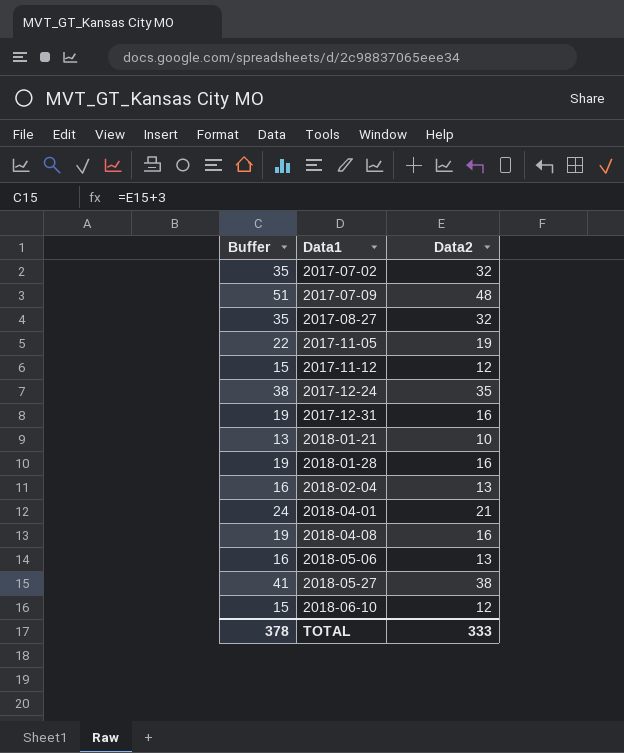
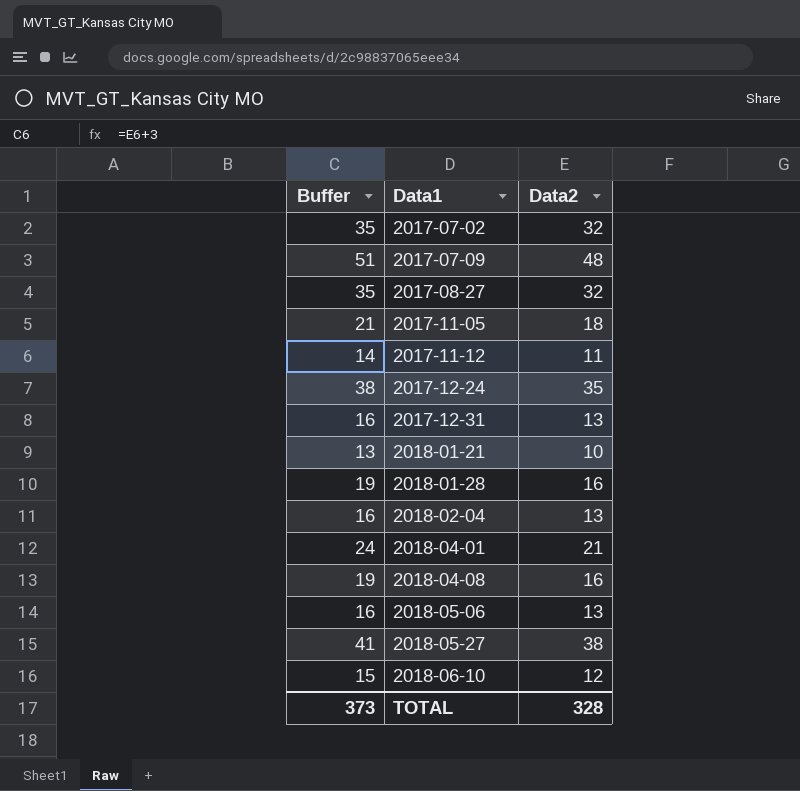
2017-11-05 | Buffer: 22 -> 21
2017-11-05 | Data2: 19 -> 18
2017-11-12 | Buffer: 15 -> 14
2017-11-12 | Data2: 12 -> 11
2017-12-31 | Buffer: 19 -> 16
2017-12-31 | Data2: 16 -> 13
TOTAL | Buffer: 378 -> 373
TOTAL | Data2: 333 -> 328

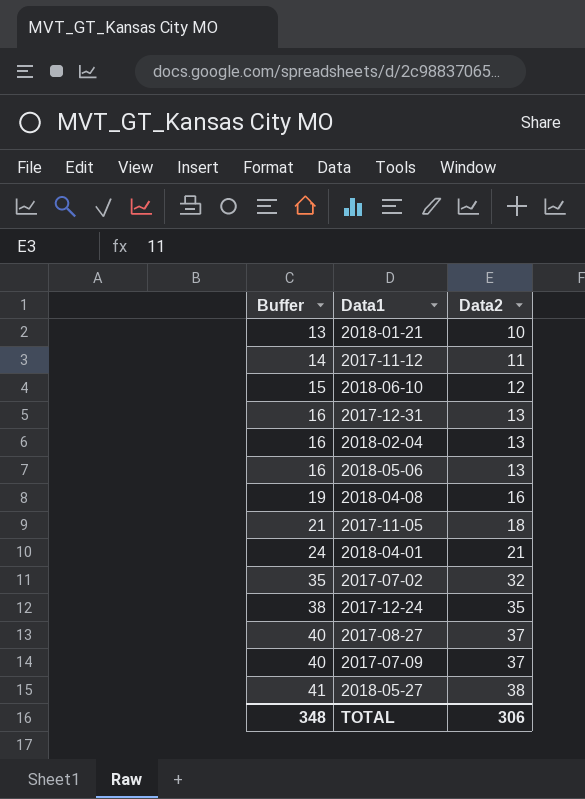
row order: Data1 ascending -> Buffer ascending
row 2018-01-28: 19 | 16 -> none
2017-08-27 | Buffer: 35 -> 40
2017-08-27 | Data2: 32 -> 37
2017-07-09 | Buffer: 51 -> 40
2017-07-09 | Data2: 48 -> 37
TOTAL | Buffer: 373 -> 348
TOTAL | Data2: 328 -> 306

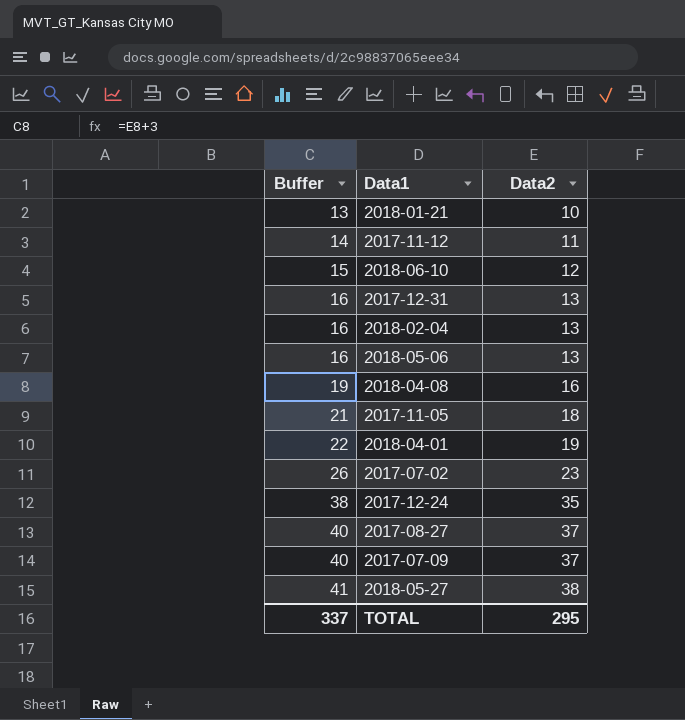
2018-04-01 | Buffer: 24 -> 22
2018-04-01 | Data2: 21 -> 19
2017-07-02 | Buffer: 35 -> 26
2017-07-02 | Data2: 32 -> 23
TOTAL | Buffer: 348 -> 337
TOTAL | Data2: 306 -> 295

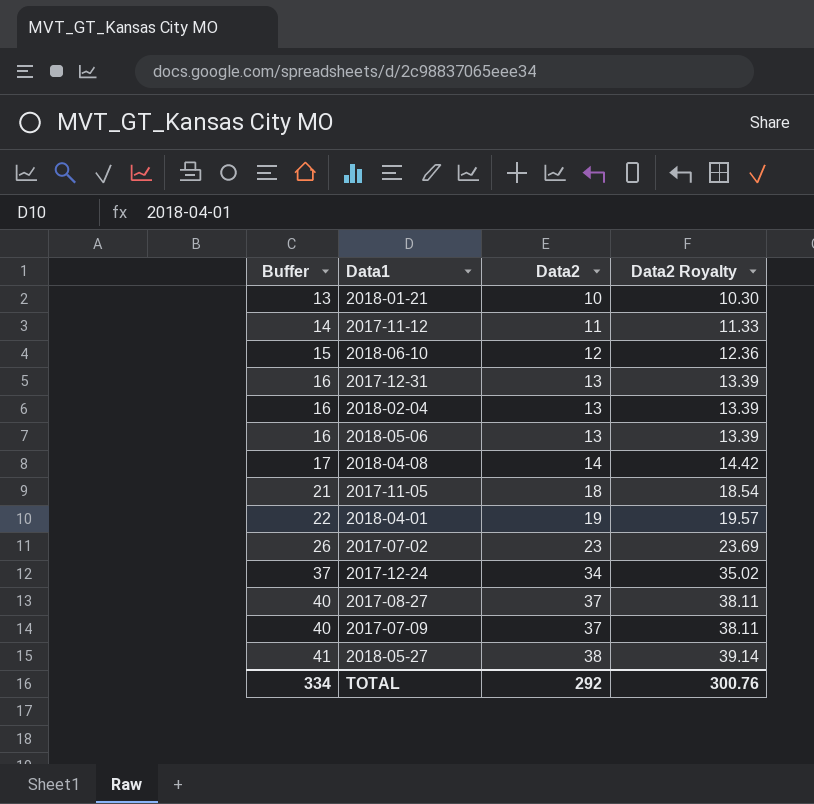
column Data2 Royalty | formula: none -> [Data2] * 1.03
2018-04-08 | Buffer: 19 -> 17
2018-04-08 | Data2: 16 -> 14
2017-12-24 | Buffer: 38 -> 37
2017-12-24 | Data2: 35 -> 34
TOTAL | Buffer: 337 -> 334
TOTAL | Data2: 295 -> 292

